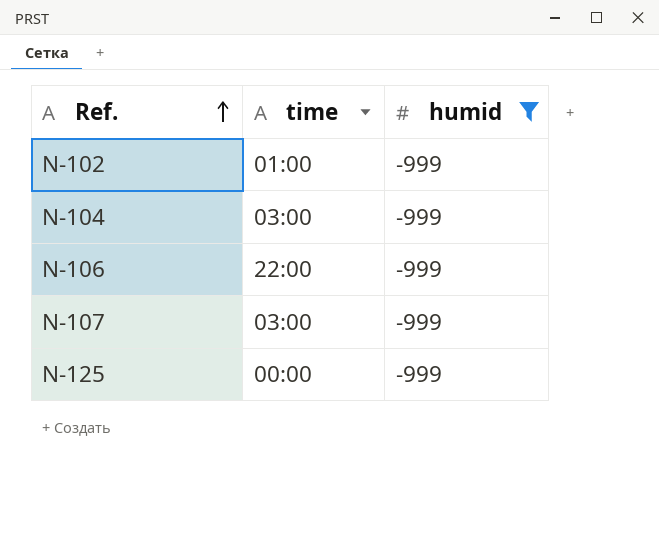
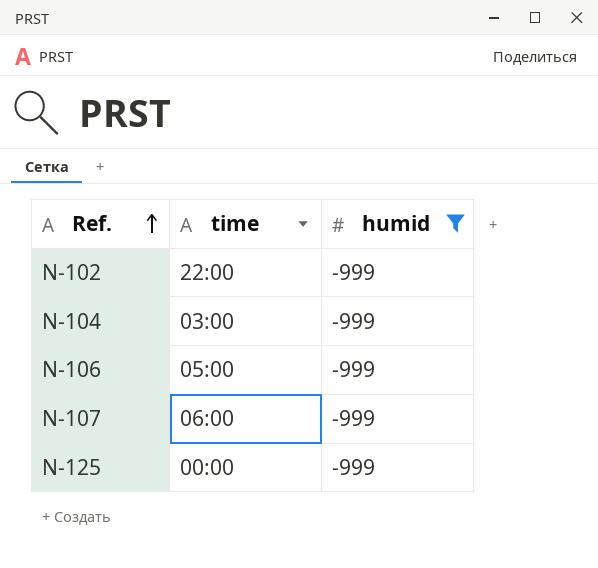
N-102 | time: 01:00 -> 22:00
N-106 | time: 22:00 -> 05:00
N-107 | time: 03:00 -> 06:00

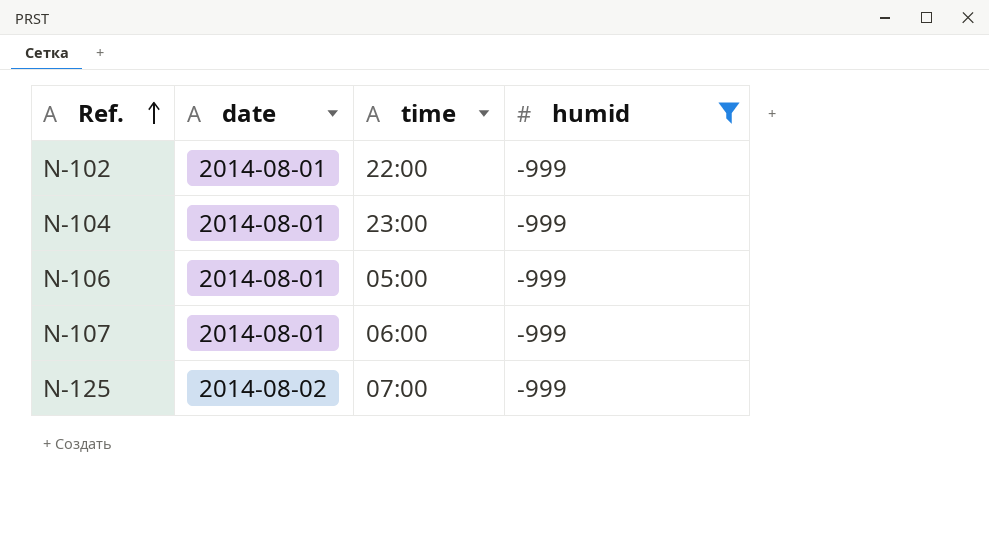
column date | position: none -> 2
N-104 | time: 03:00 -> 23:00
N-125 | time: 00:00 -> 07:00

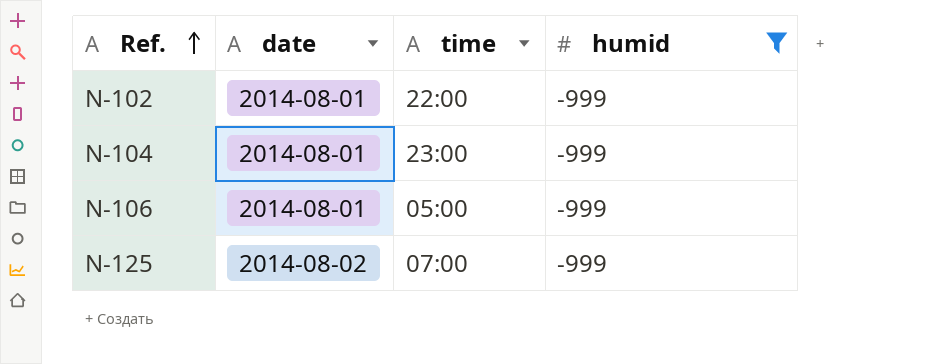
row N-107: 2014-08-01 | 06:00 | -999 -> none

